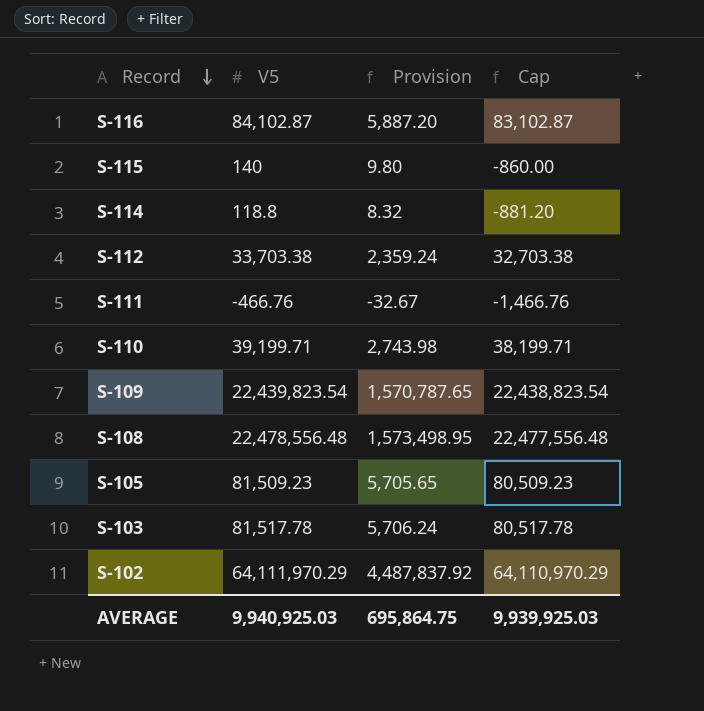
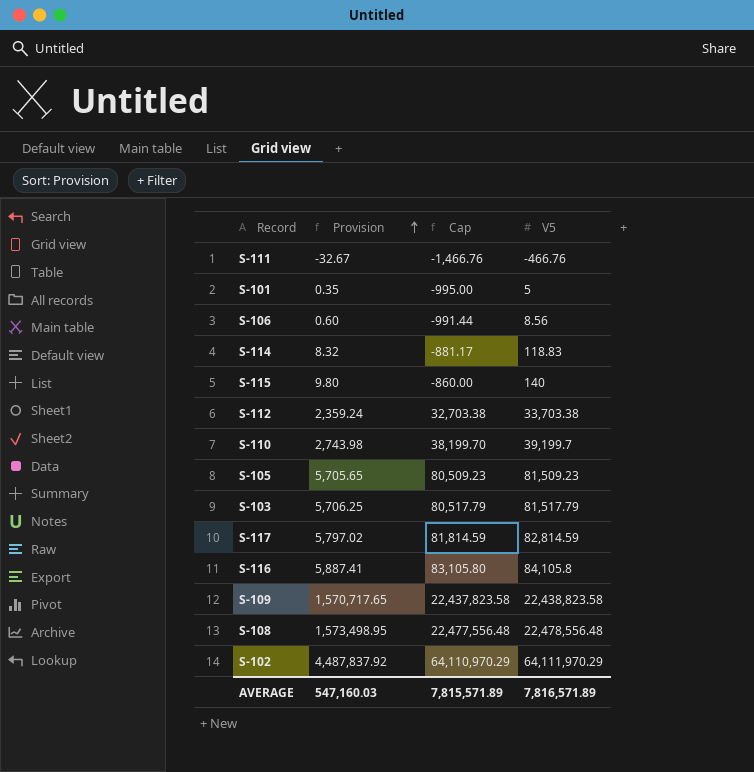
row order: Record descending -> Provision ascending
column V5 | position: 2 -> 4
row S-101: none -> 0.35 | -995.00 | 5
row S-106: none -> 0.60 | -991.44 | 8.56
S-114 | Cap: -881.20 -> -881.17
S-114 | V5: 118.8 -> 118.83
S-110 | Cap: 38,199.71 -> 38,199.70
S-110 | V5: 39,199.71 -> 39,199.7
S-103 | Provision: 5,706.24 -> 5,706.25
S-103 | Cap: 80,517.78 -> 80,517.79
S-103 | V5: 81,517.78 -> 81,517.79
row S-117: none -> 5,797.02 | 81,814.59 | 82,814.59
S-116 | Provision: 5,887.20 -> 5,887.41
S-116 | Cap: 83,102.87 -> 83,105.80
S-116 | V5: 84,102.87 -> 84,105.8
S-109 | Provision: 1,570,787.65 -> 1,570,717.65
S-109 | Cap: 22,438,823.54 -> 22,437,823.58
S-109 | V5: 22,439,823.54 -> 22,438,823.58
AVERAGE | Provision: 695,864.75 -> 547,160.03
AVERAGE | Cap: 9,939,925.03 -> 7,815,571.89
AVERAGE | V5: 9,940,925.03 -> 7,816,571.89

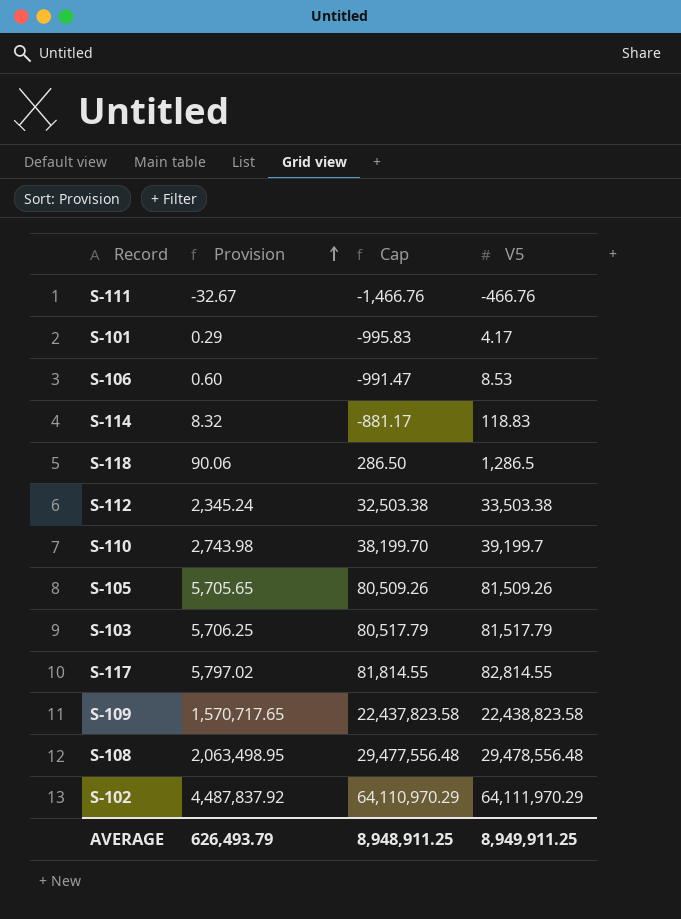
row S-115: 9.80 | -860.00 | 140 -> none
row S-116: 5,887.41 | 83,105.80 | 84,105.8 -> none
S-101 | Provision: 0.35 -> 0.29
S-101 | Cap: -995.00 -> -995.83
S-101 | V5: 5 -> 4.17
S-106 | Cap: -991.44 -> -991.47
S-106 | V5: 8.56 -> 8.53
row S-118: none -> 90.06 | 286.50 | 1,286.5
S-112 | Provision: 2,359.24 -> 2,345.24
S-112 | Cap: 32,703.38 -> 32,503.38
S-112 | V5: 33,703.38 -> 33,503.38
S-105 | Cap: 80,509.23 -> 80,509.26
S-105 | V5: 81,509.23 -> 81,509.26
S-117 | Cap: 81,814.59 -> 81,814.55
S-117 | V5: 82,814.59 -> 82,814.55
S-108 | Provision: 1,573,498.95 -> 2,063,498.95
S-108 | Cap: 22,477,556.48 -> 29,477,556.48
S-108 | V5: 22,478,556.48 -> 29,478,556.48
AVERAGE | Provision: 547,160.03 -> 626,493.79
AVERAGE | Cap: 7,815,571.89 -> 8,948,911.25
AVERAGE | V5: 7,816,571.89 -> 8,949,911.25

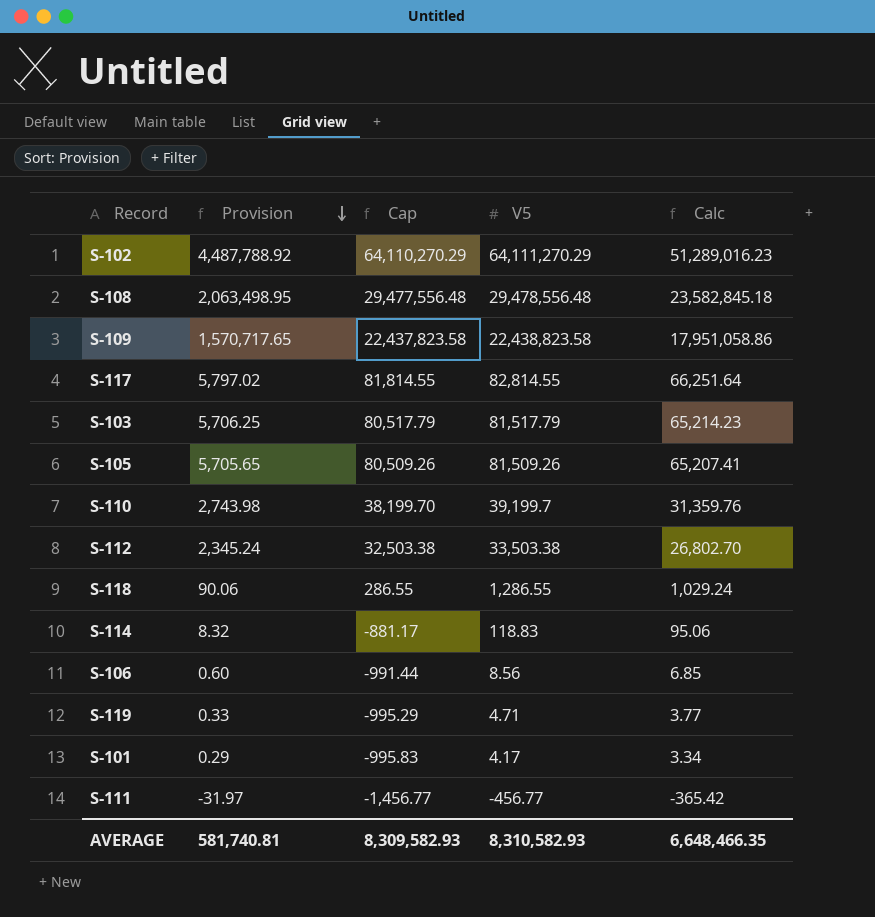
row order: Provision ascending -> Provision descending
column Calc | formula: none -> [V5] * 0.8
S-102 | Provision: 4,487,837.92 -> 4,487,788.92
S-102 | Cap: 64,110,970.29 -> 64,110,270.29
S-102 | V5: 64,111,970.29 -> 64,111,270.29
S-118 | Cap: 286.50 -> 286.55
S-118 | V5: 1,286.5 -> 1,286.55
S-106 | Cap: -991.47 -> -991.44
S-106 | V5: 8.53 -> 8.56
row S-119: none -> 0.33 | -995.29 | 4.71 | 3.77
S-111 | Provision: -32.67 -> -31.97
S-111 | Cap: -1,466.76 -> -1,456.77
S-111 | V5: -466.76 -> -456.77
AVERAGE | Provision: 626,493.79 -> 581,740.81
AVERAGE | Cap: 8,948,911.25 -> 8,309,582.93
AVERAGE | V5: 8,949,911.25 -> 8,310,582.93

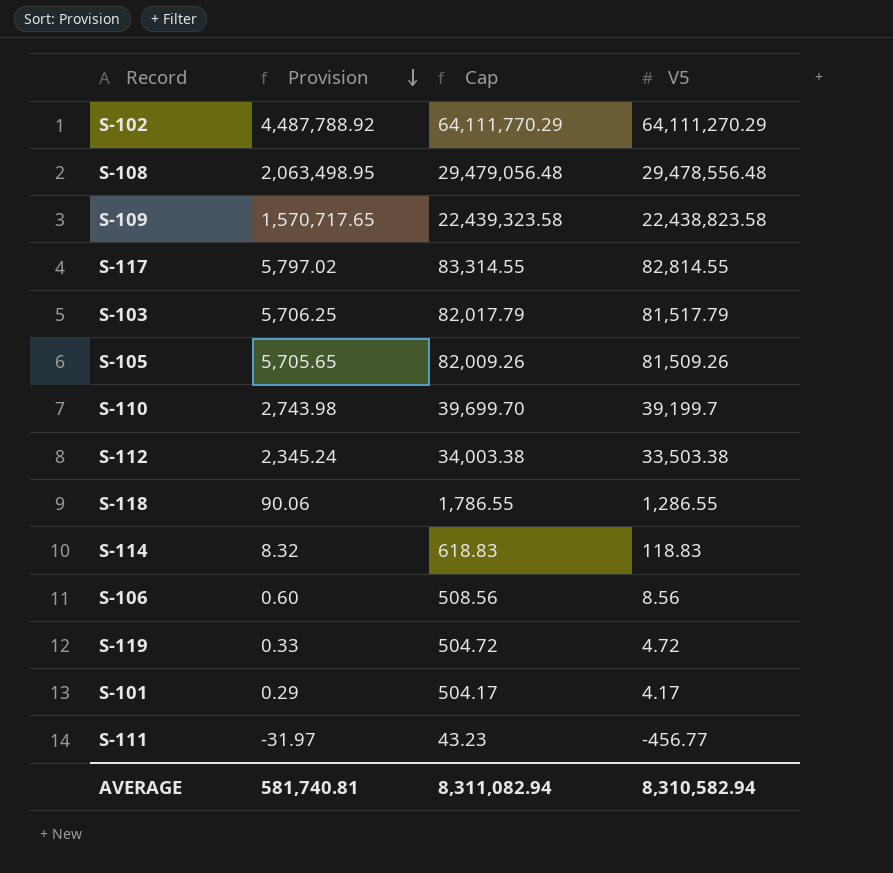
column Calc | formula: [V5] * 0.8 -> none
column Cap | formula: [V5] - 1000 -> [V5] + 500
S-119 | V5: 4.71 -> 4.72
AVERAGE | Cap: 8,309,582.93 -> 8,311,082.94
AVERAGE | V5: 8,310,582.93 -> 8,310,582.94

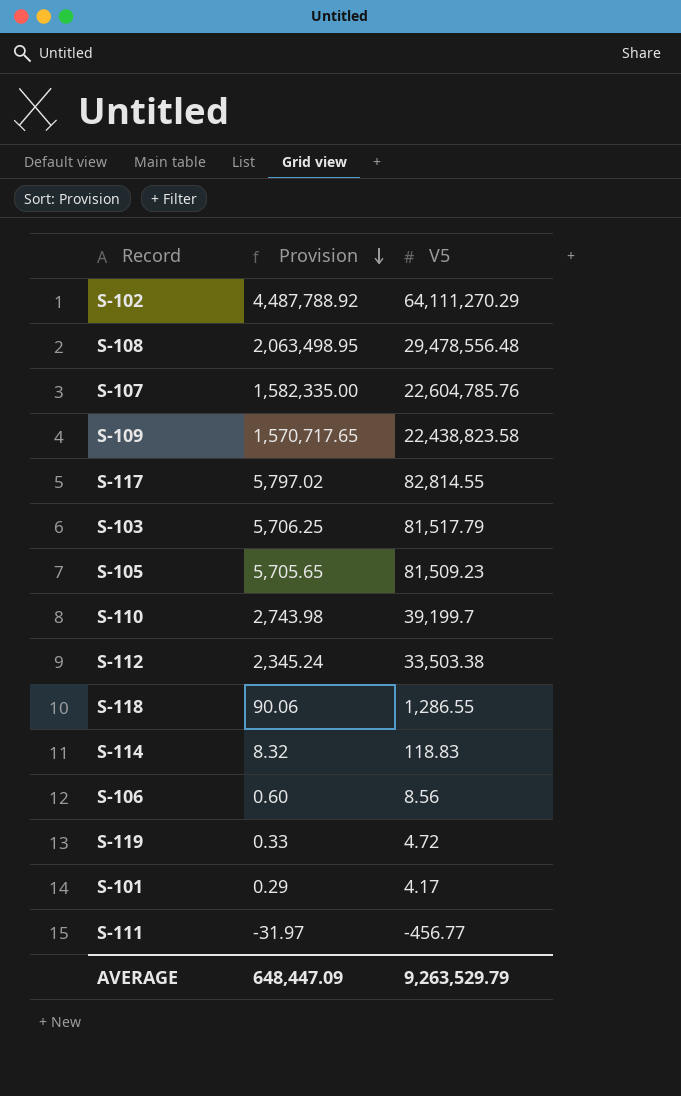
column Cap | formula: [V5] + 500 -> none
row S-107: none -> 1,582,335.00 | 22,604,785.76
S-105 | V5: 81,509.26 -> 81,509.23
AVERAGE | Provision: 581,740.81 -> 648,447.09
AVERAGE | V5: 8,310,582.94 -> 9,263,529.79

